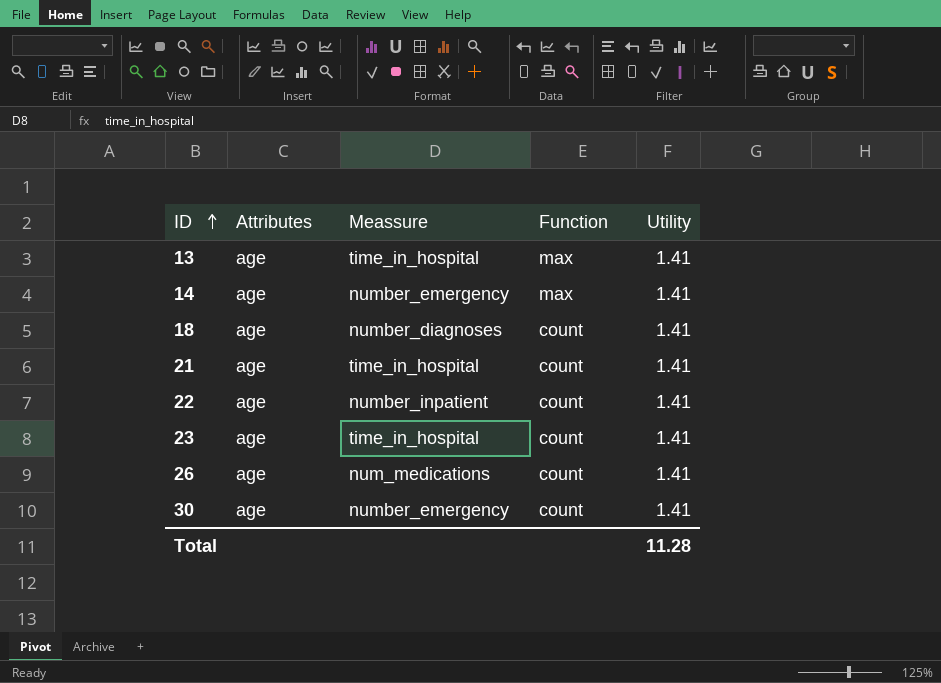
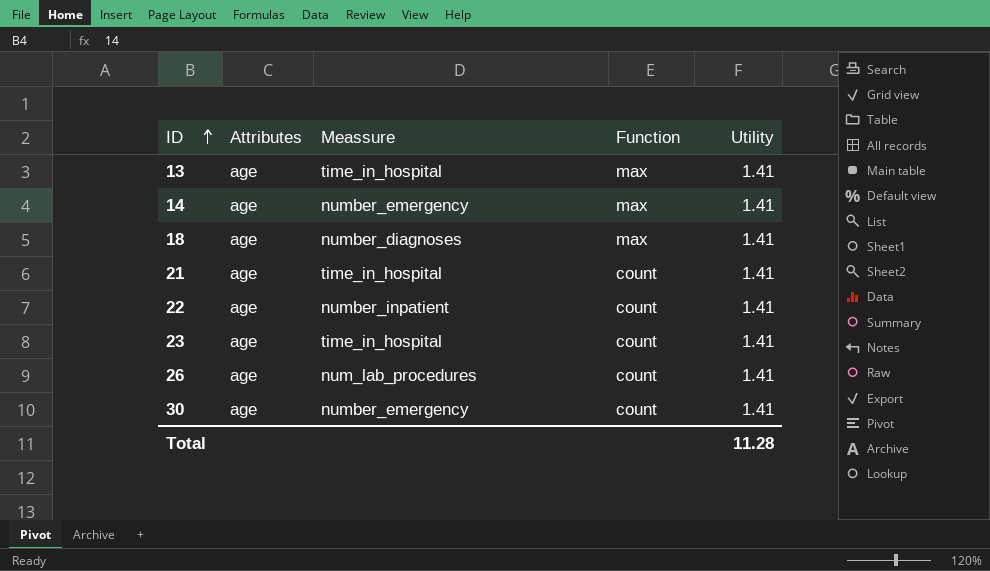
18 | Function: count -> max
26 | Meassure: num_medications -> num_lab_procedures

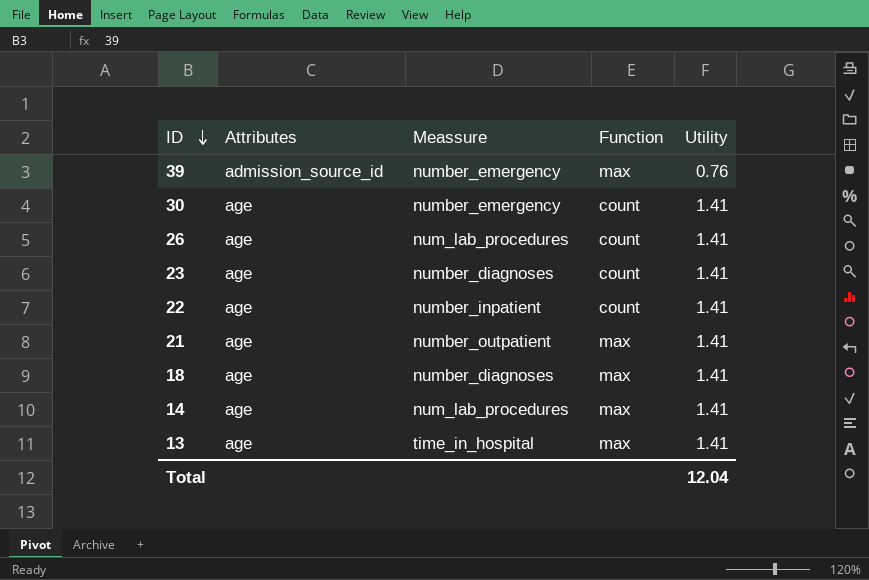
row order: ID ascending -> ID descending
row 39: none -> admission_source_id | number_emergency | max | 0.76
23 | Meassure: time_in_hospital -> number_diagnoses
21 | Meassure: time_in_hospital -> number_outpatient
21 | Function: count -> max
14 | Meassure: number_emergency -> num_lab_procedures
Total | Utility: 11.28 -> 12.04

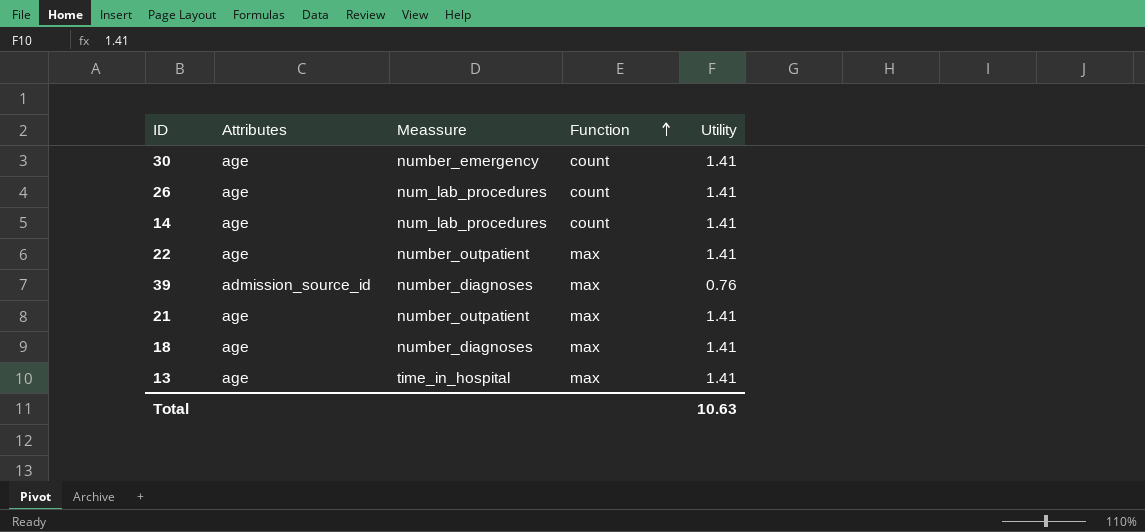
row order: ID descending -> Function ascending
row 23: age | number_diagnoses | count | 1.41 -> none
14 | Function: max -> count
22 | Meassure: number_inpatient -> number_outpatient
22 | Function: count -> max
39 | Meassure: number_emergency -> number_diagnoses
Total | Utility: 12.04 -> 10.63

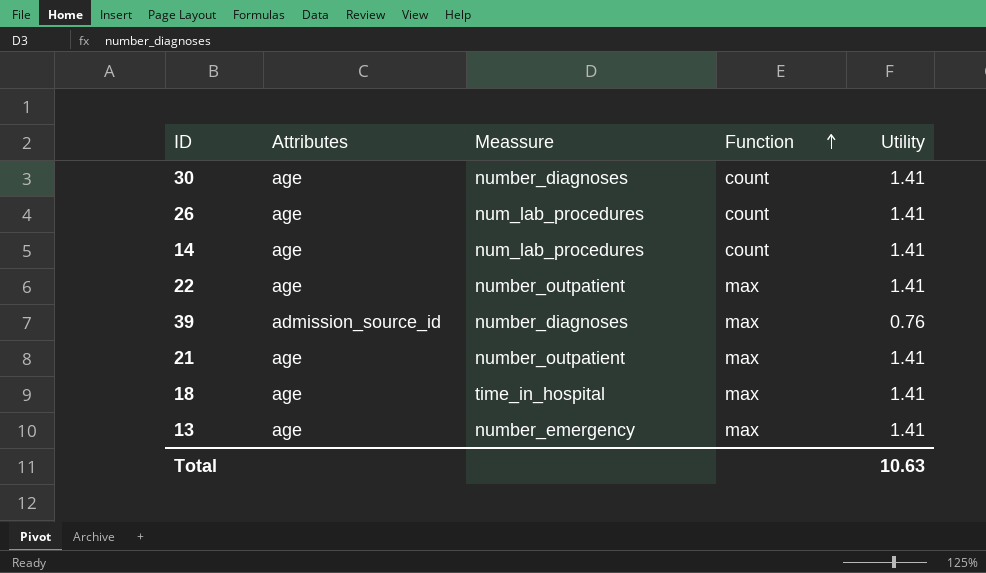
30 | Meassure: number_emergency -> number_diagnoses
18 | Meassure: number_diagnoses -> time_in_hospital
13 | Meassure: time_in_hospital -> number_emergency

